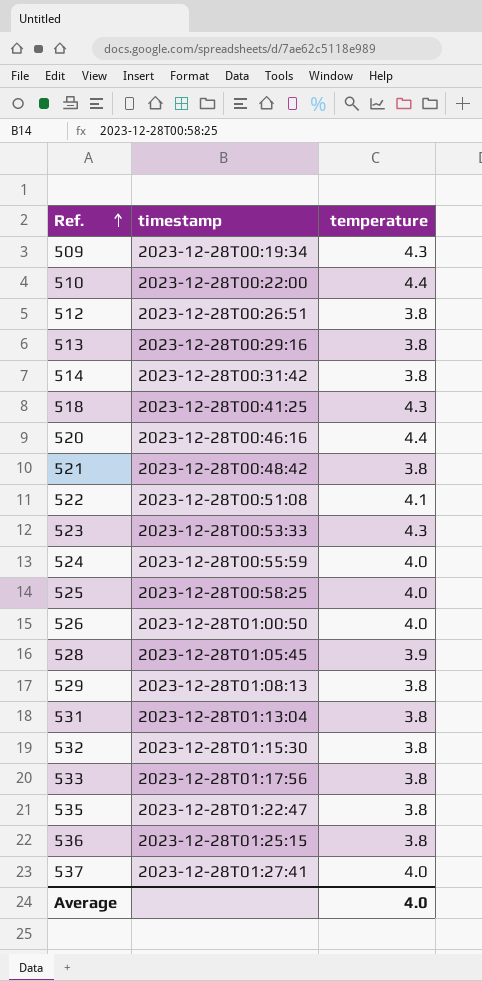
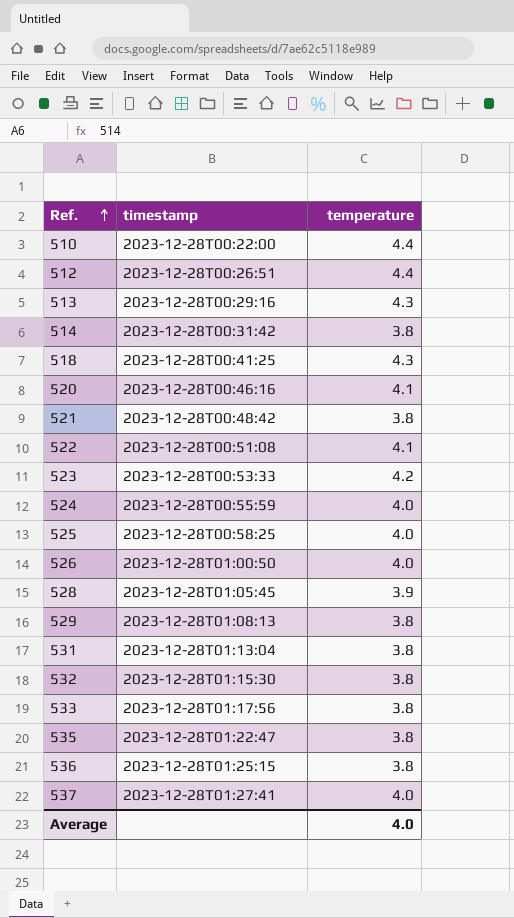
row 509: 2023-12-28T00:19:34 | 4.3 -> none
512 | temperature: 3.8 -> 4.4
513 | temperature: 3.8 -> 4.3
520 | temperature: 4.4 -> 4.1
523 | temperature: 4.3 -> 4.2

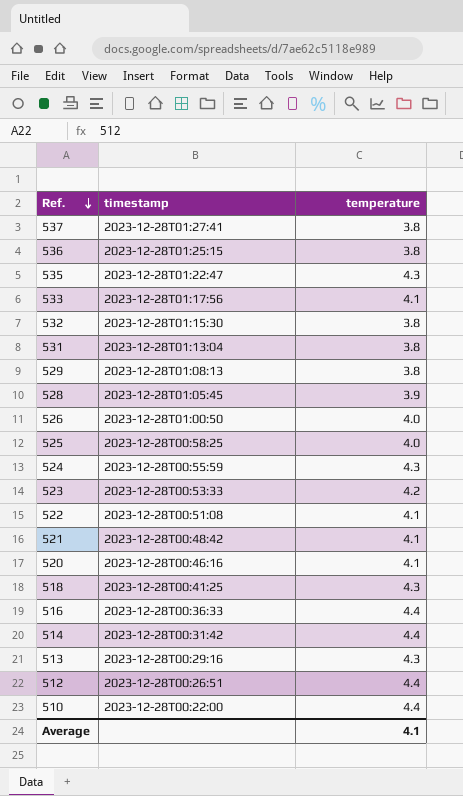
row order: Ref. ascending -> Ref. descending
537 | temperature: 4.0 -> 3.8
535 | temperature: 3.8 -> 4.3
533 | temperature: 3.8 -> 4.1
524 | temperature: 4.0 -> 4.3
521 | temperature: 3.8 -> 4.1
row 516: none -> 2023-12-28T00:36:33 | 4.4
514 | temperature: 3.8 -> 4.4
Average | temperature: 4.0 -> 4.1

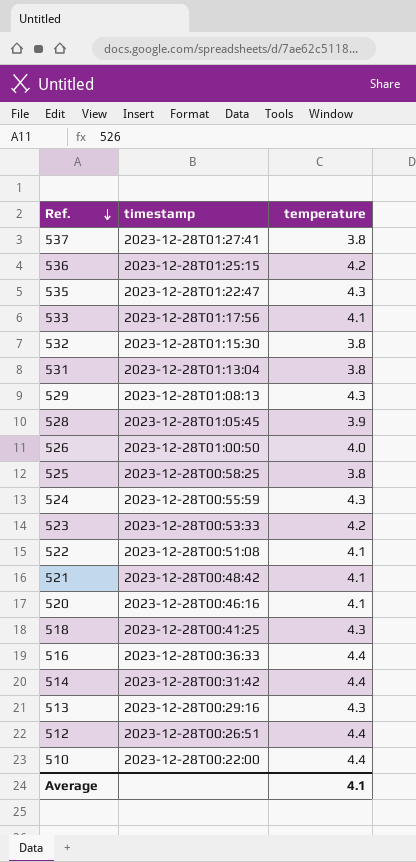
536 | temperature: 3.8 -> 4.2
529 | temperature: 3.8 -> 4.3
525 | temperature: 4.0 -> 3.8

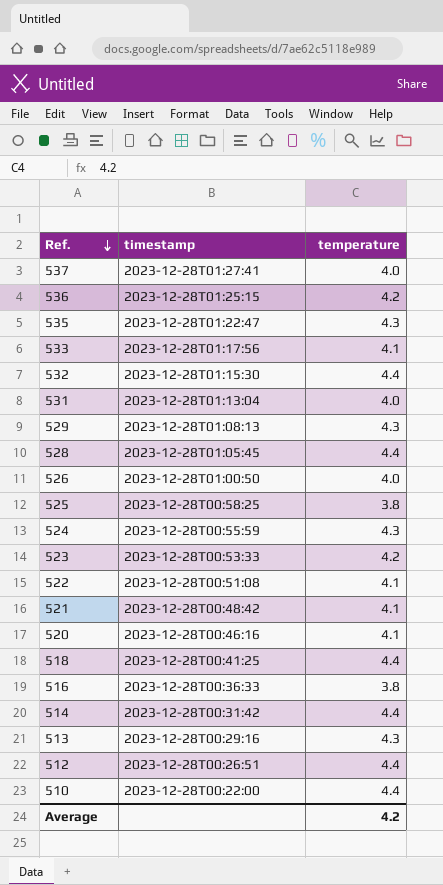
537 | temperature: 3.8 -> 4.0
532 | temperature: 3.8 -> 4.4
531 | temperature: 3.8 -> 4.0
528 | temperature: 3.9 -> 4.4
518 | temperature: 4.3 -> 4.4
516 | temperature: 4.4 -> 3.8
Average | temperature: 4.1 -> 4.2

